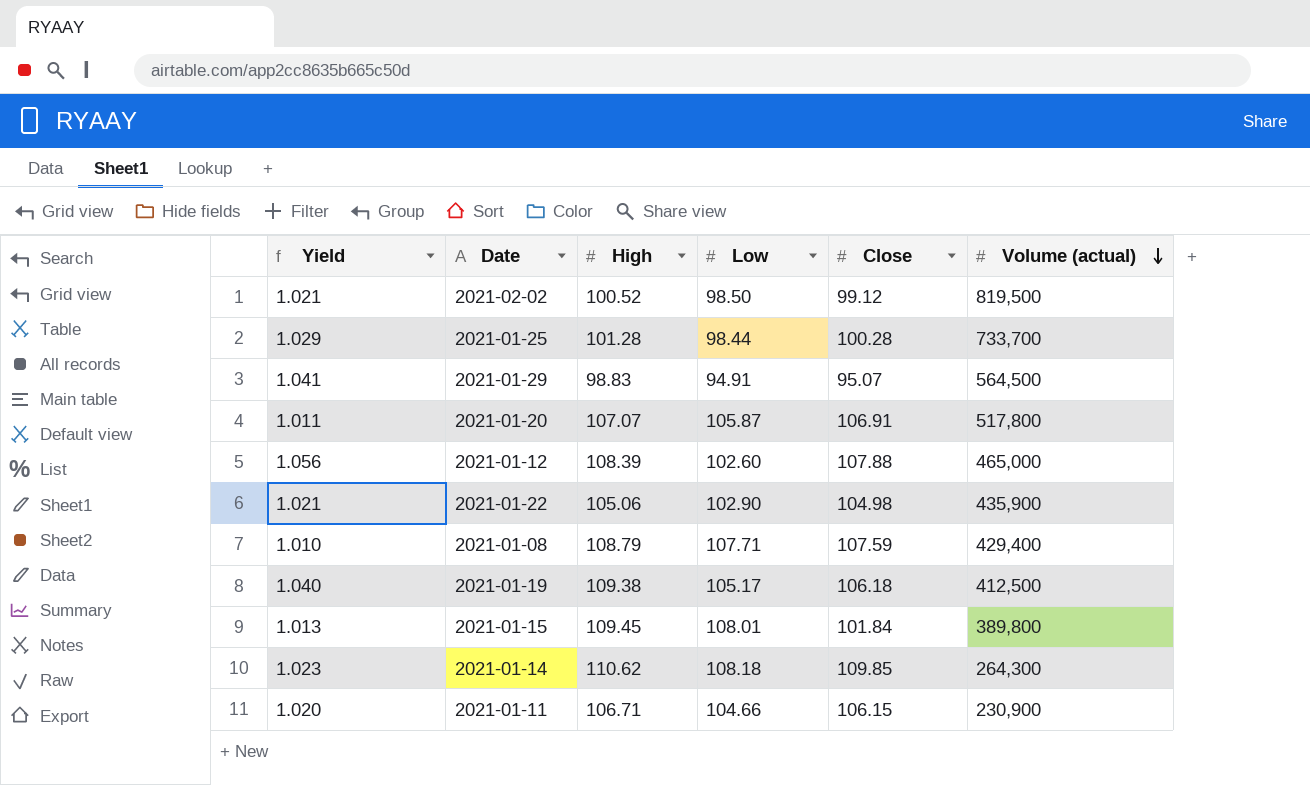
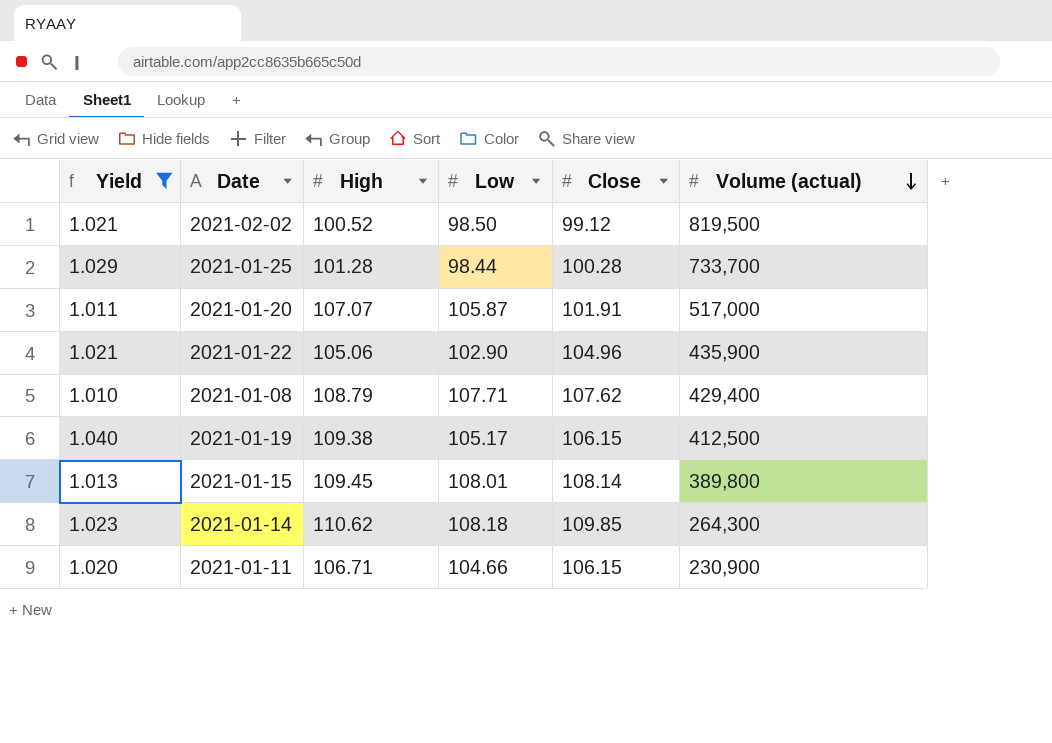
filter: none -> Yield <= 1.040
2021-01-20 | Close: 106.91 -> 101.91
2021-01-20 | Volume (actual): 517,800 -> 517,000
2021-01-22 | Close: 104.98 -> 104.96
2021-01-08 | Close: 107.59 -> 107.62
2021-01-19 | Close: 106.18 -> 106.15
2021-01-15 | Close: 101.84 -> 108.14

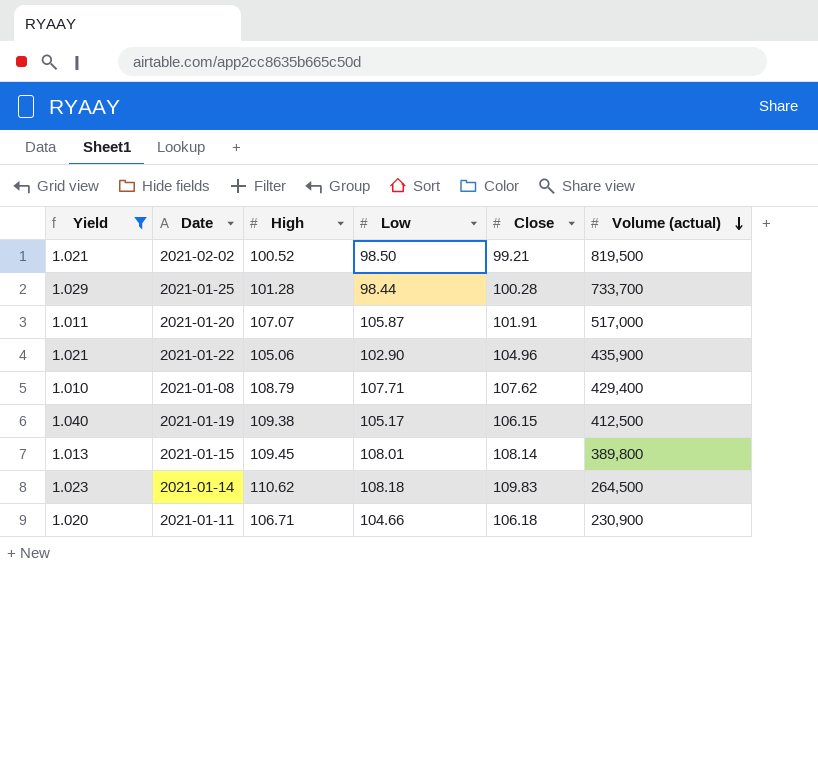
2021-02-02 | Close: 99.12 -> 99.21
2021-01-14 | Close: 109.85 -> 109.83
2021-01-14 | Volume (actual): 264,300 -> 264,500
2021-01-11 | Close: 106.15 -> 106.18

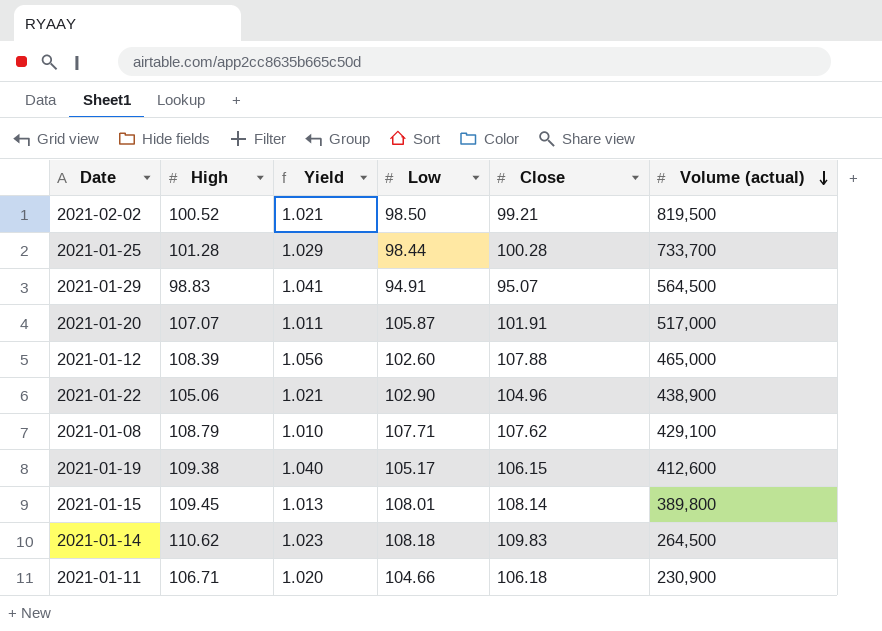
filter: Yield <= 1.040 -> none
column Yield | position: 1 -> 3
2021-01-22 | Volume (actual): 435,900 -> 438,900
2021-01-08 | Volume (actual): 429,400 -> 429,100
2021-01-19 | Volume (actual): 412,500 -> 412,600

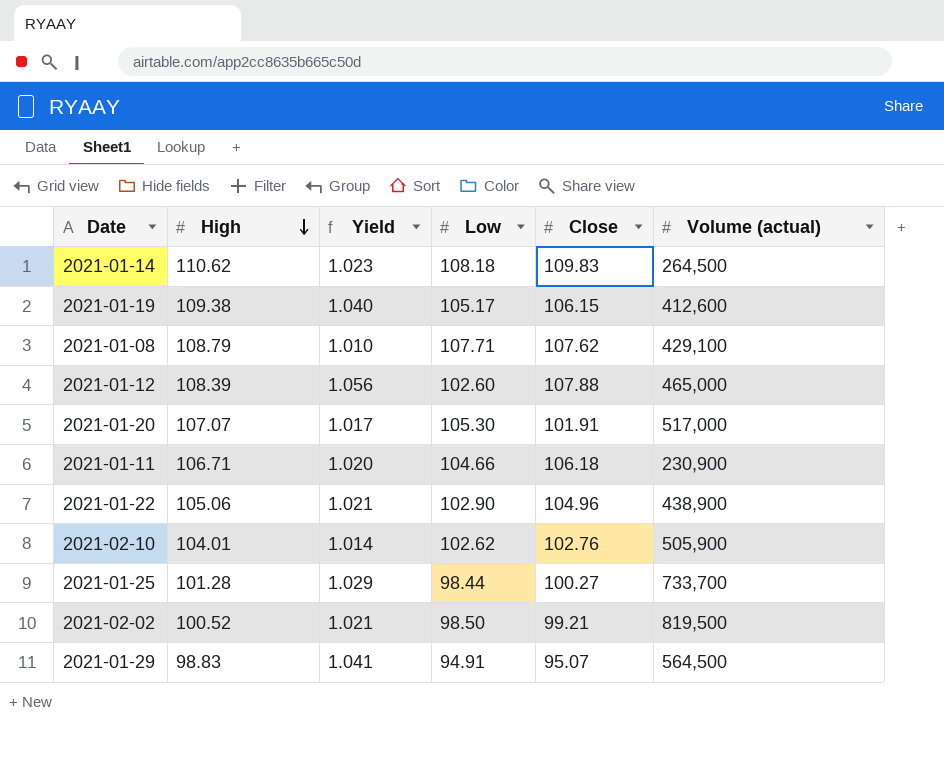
row order: Volume (actual) descending -> High descending
row 2021-01-15: 109.45 | 1.013 | 108.01 | 108.14 | 389,800 -> none
2021-01-20 | Yield: 1.011 -> 1.017
2021-01-20 | Low: 105.87 -> 105.30
row 2021-02-10: none -> 104.01 | 1.014 | 102.62 | 102.76 | 505,900
2021-01-25 | Close: 100.28 -> 100.27

